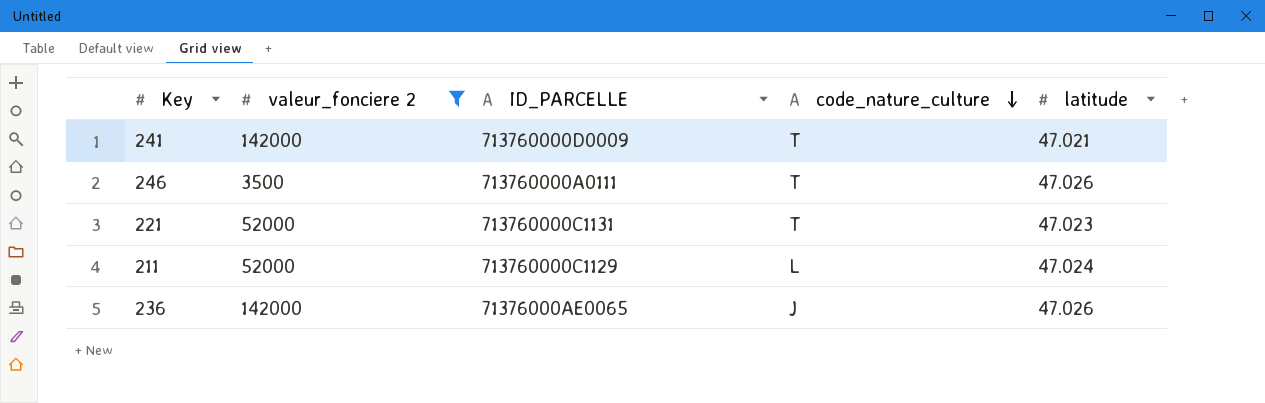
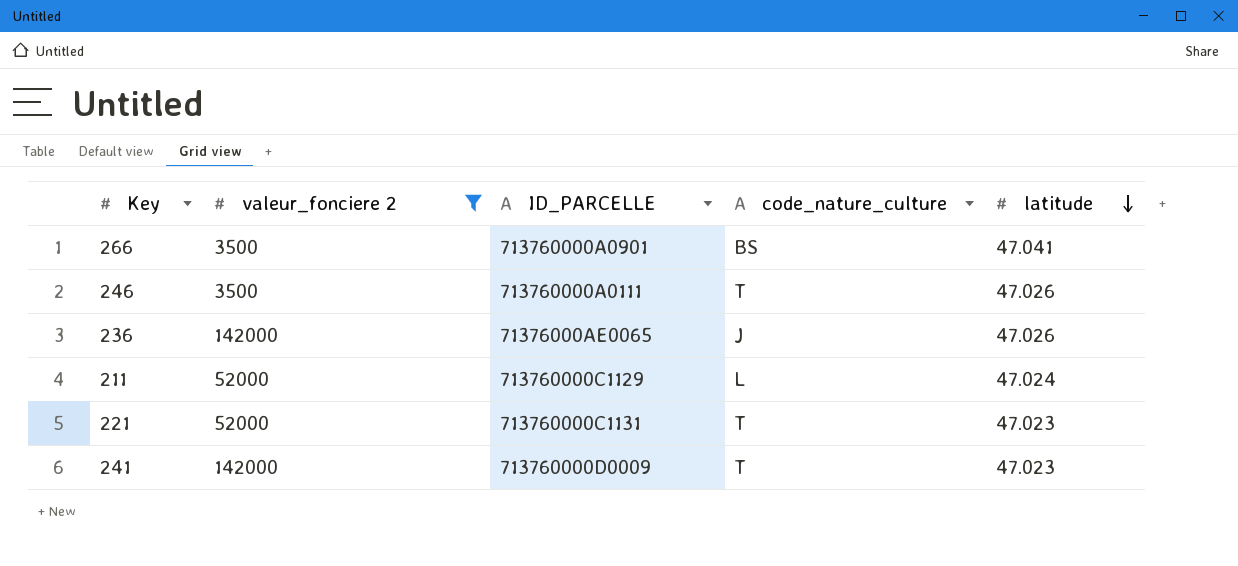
row order: code_nature_culture descending -> latitude descending
row 266: none -> 3500 | 713760000A0901 | BS | 47.041
241 | latitude: 47.021 -> 47.023

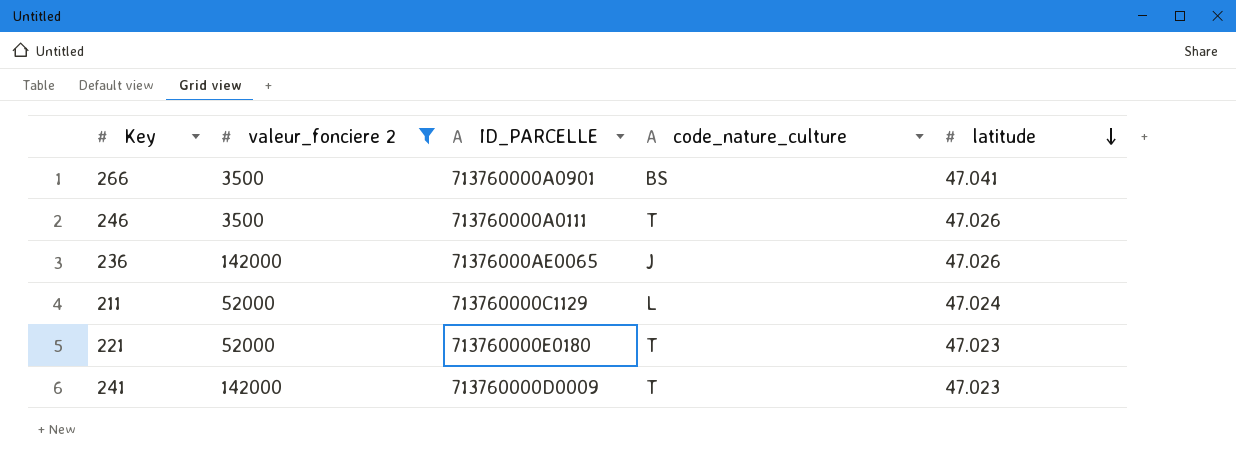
221 | ID_PARCELLE: 713760000C1131 -> 713760000E0180

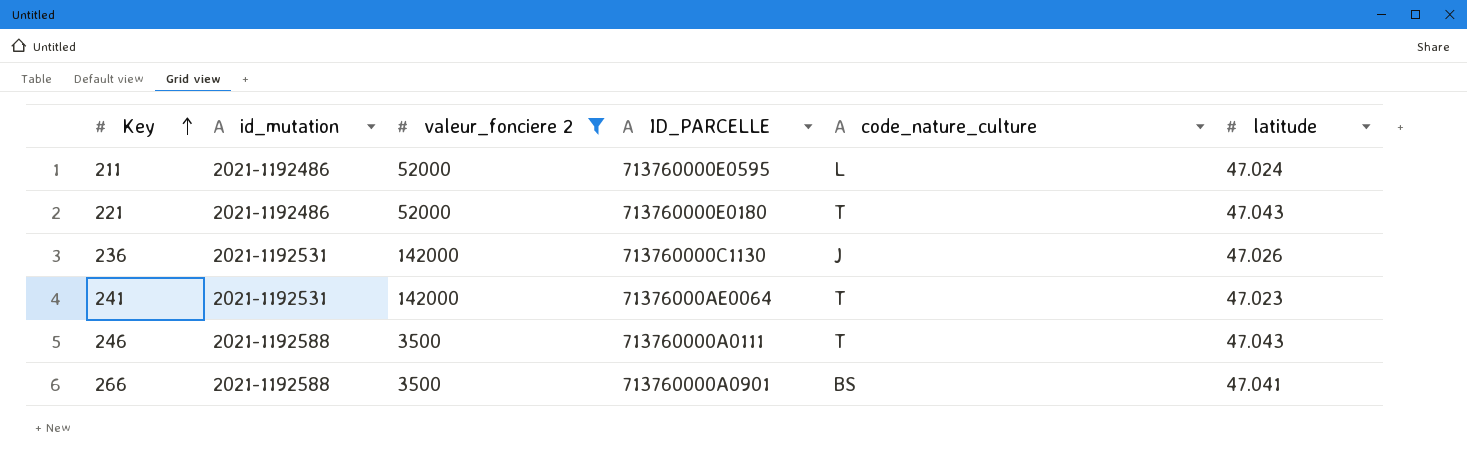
row order: latitude descending -> Key ascending
column id_mutation | position: none -> 2
211 | ID_PARCELLE: 713760000C1129 -> 713760000E0595
221 | latitude: 47.023 -> 47.043
236 | ID_PARCELLE: 71376000AE0065 -> 713760000C1130
241 | ID_PARCELLE: 713760000D0009 -> 71376000AE0064
246 | latitude: 47.026 -> 47.043

